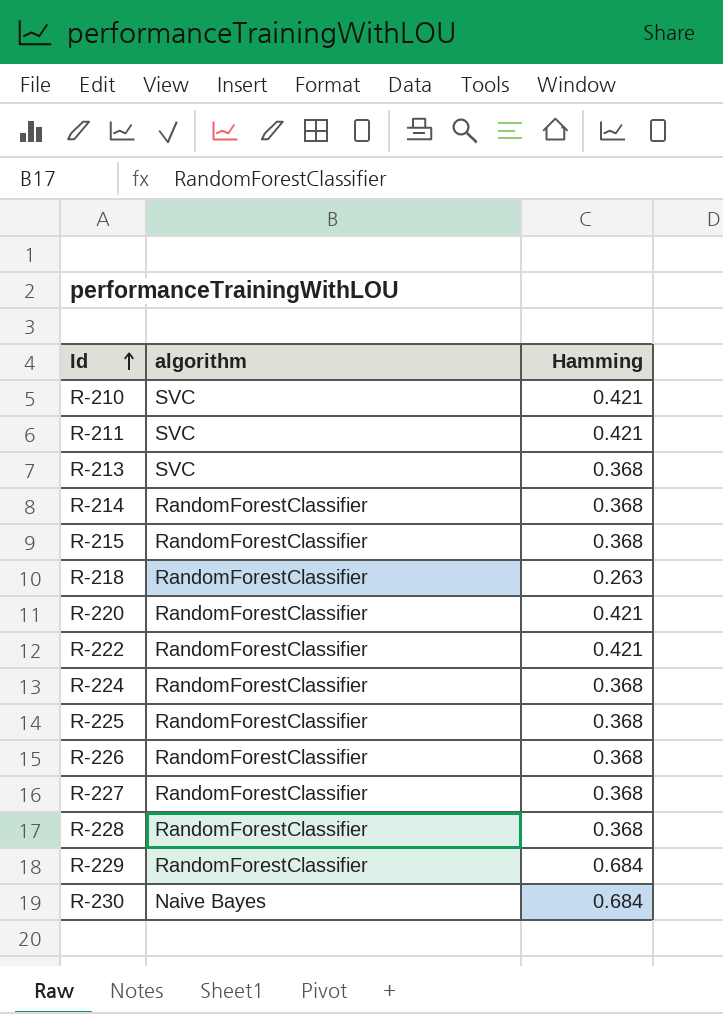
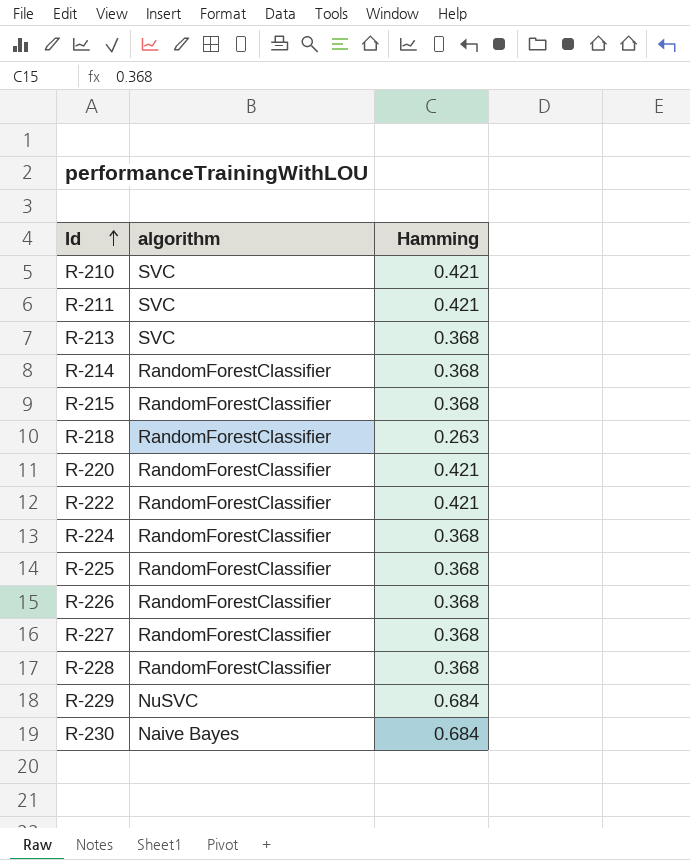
R-229 | algorithm: RandomForestClassifier -> NuSVC

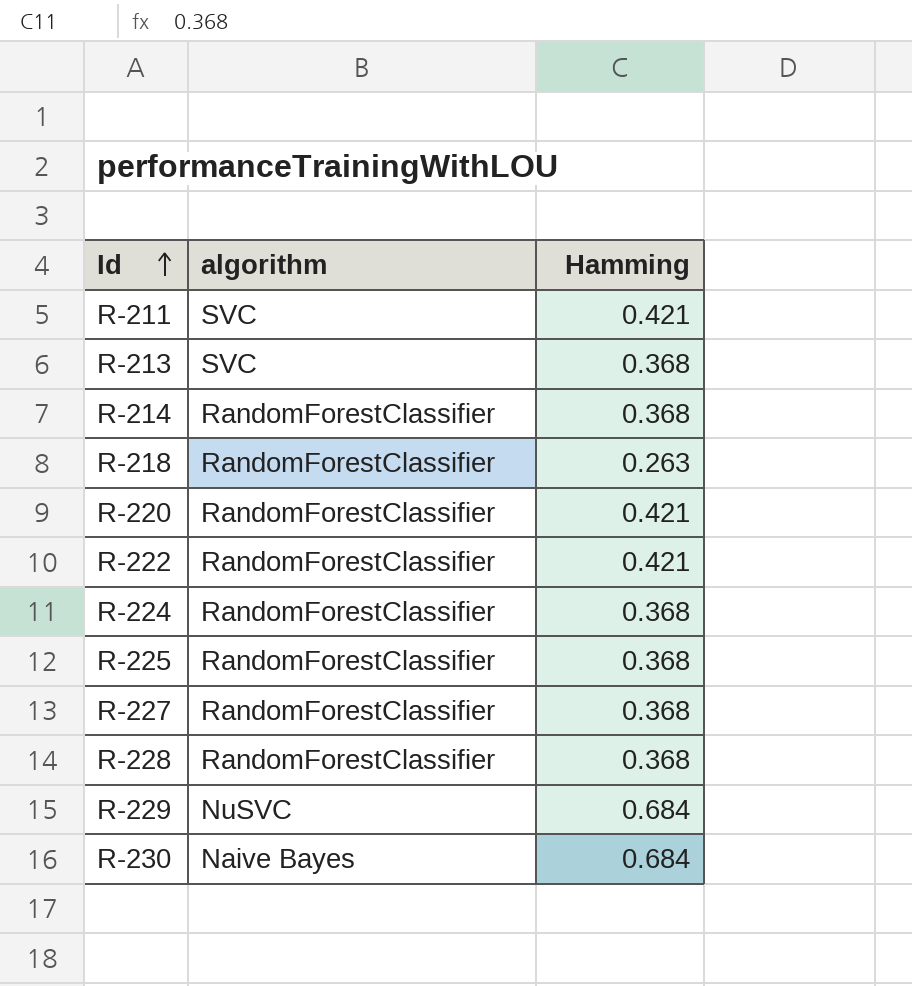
row R-210: SVC | 0.421 -> none
row R-215: RandomForestClassifier | 0.368 -> none
row R-226: RandomForestClassifier | 0.368 -> none

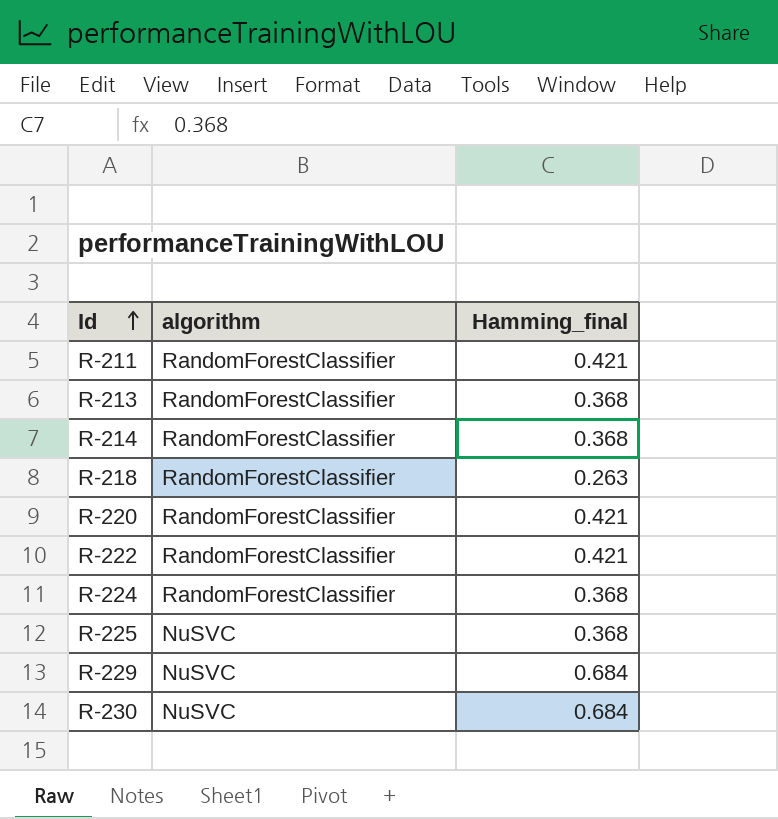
column name: Hamming -> Hamming_final
row R-227: RandomForestClassifier | 0.368 -> none
row R-228: RandomForestClassifier | 0.368 -> none
R-211 | algorithm: SVC -> RandomForestClassifier
R-213 | algorithm: SVC -> RandomForestClassifier
R-225 | algorithm: RandomForestClassifier -> NuSVC
R-230 | algorithm: Naive Bayes -> NuSVC

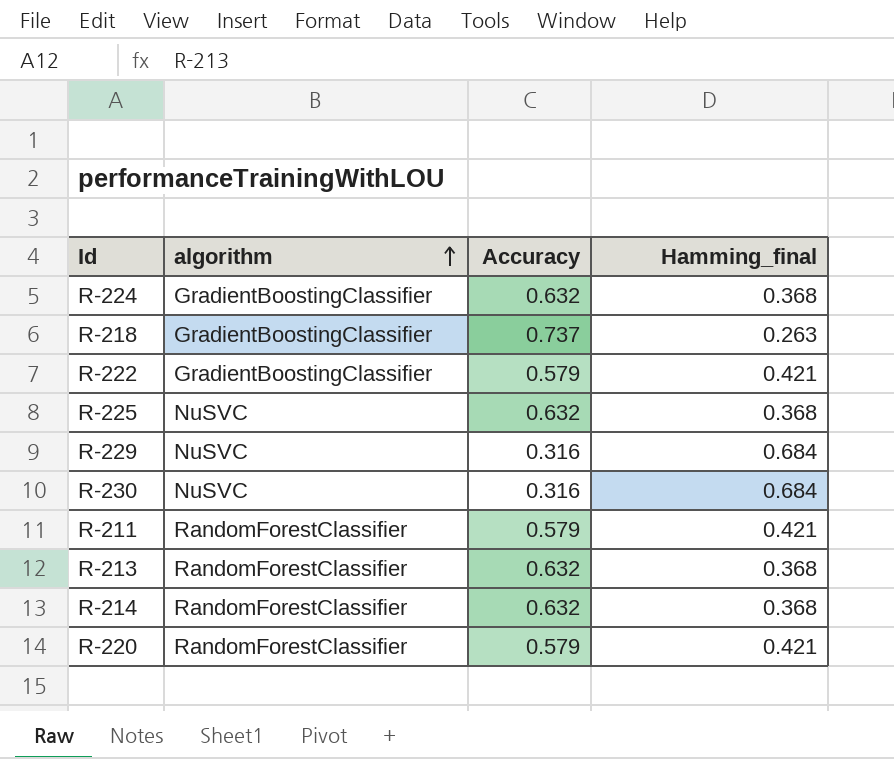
row order: Id ascending -> algorithm ascending
column Accuracy | position: none -> 3
R-224 | algorithm: RandomForestClassifier -> GradientBoostingClassifier
R-218 | algorithm: RandomForestClassifier -> GradientBoostingClassifier
R-222 | algorithm: RandomForestClassifier -> GradientBoostingClassifier

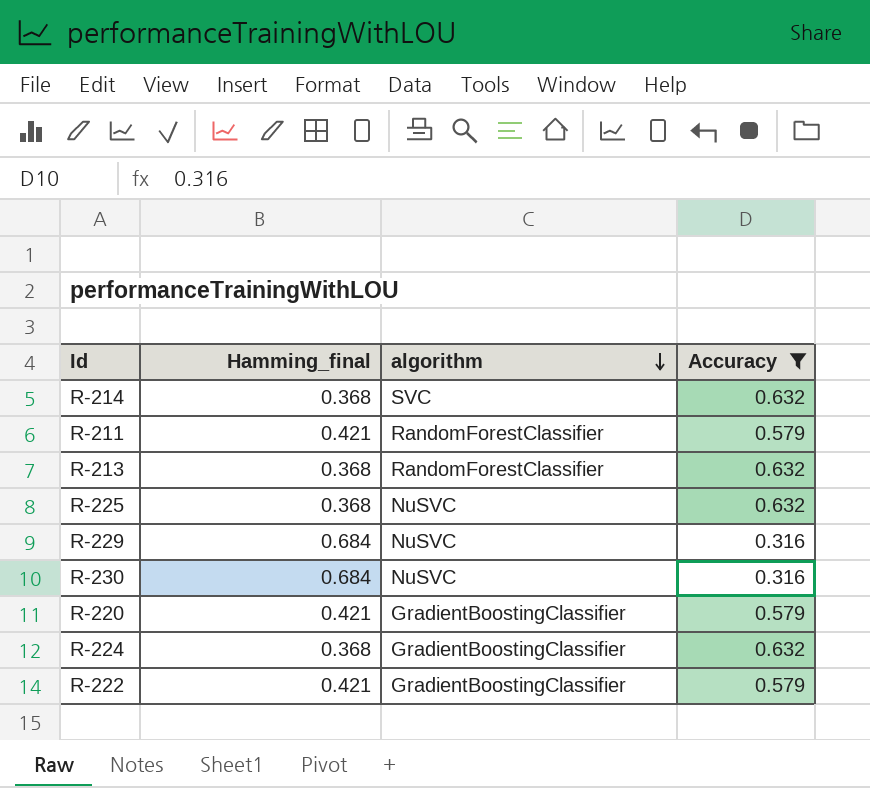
filter: none -> Accuracy != 0.737
row order: algorithm ascending -> algorithm descending
column Hamming_final | position: 4 -> 2
R-214 | algorithm: RandomForestClassifier -> SVC
R-220 | algorithm: RandomForestClassifier -> GradientBoostingClassifier

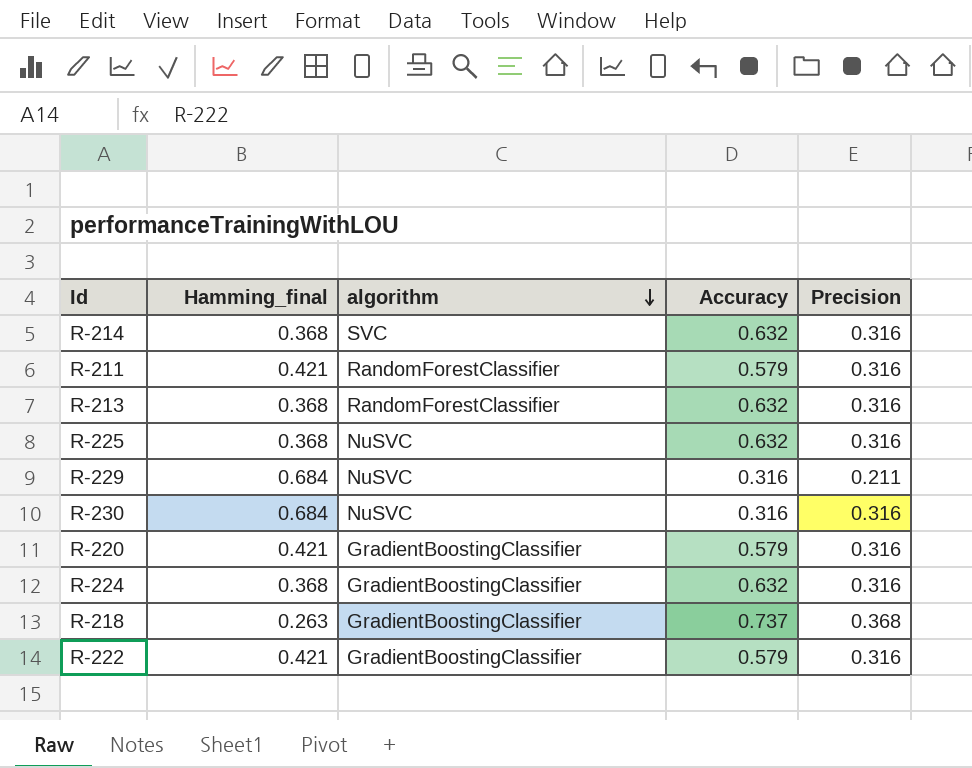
filter: Accuracy != 0.737 -> none
column Precision | position: none -> 5

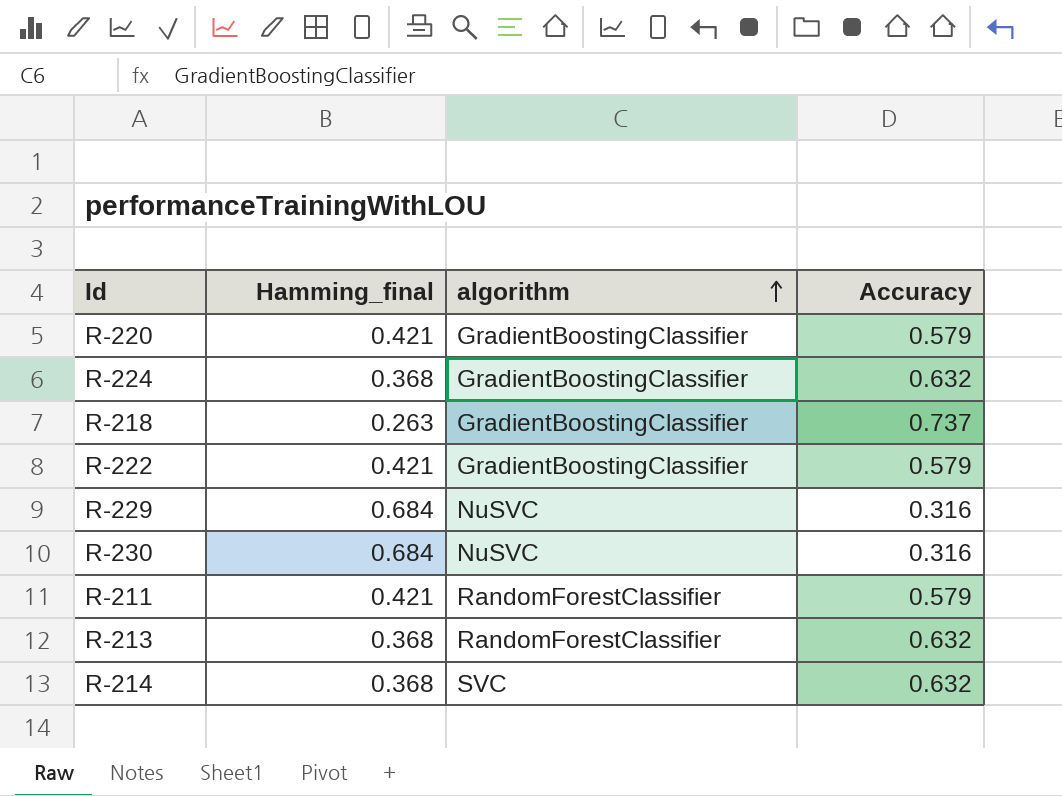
row order: algorithm descending -> algorithm ascending
column Precision | position: 5 -> none
row R-225: 0.368 | NuSVC | 0.632 | 0.316 -> none

